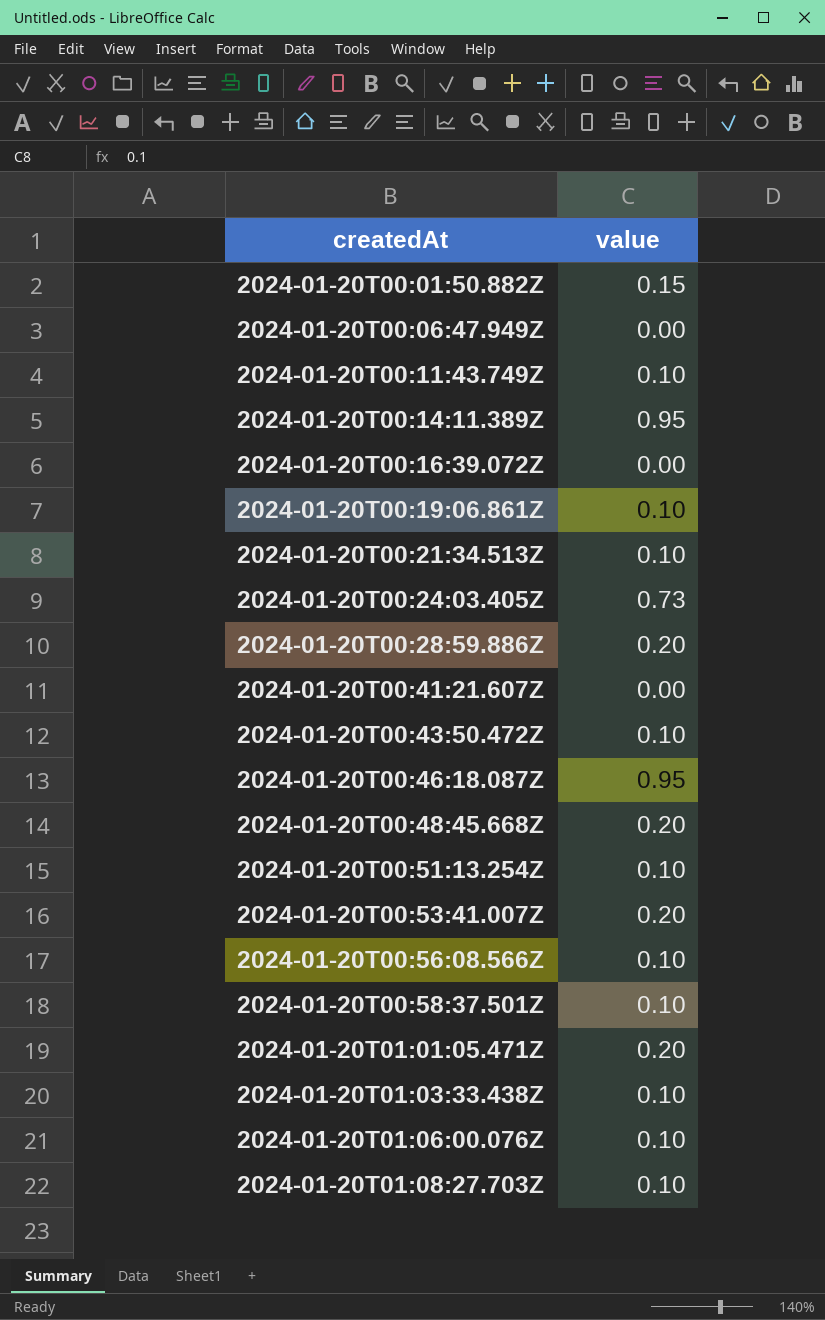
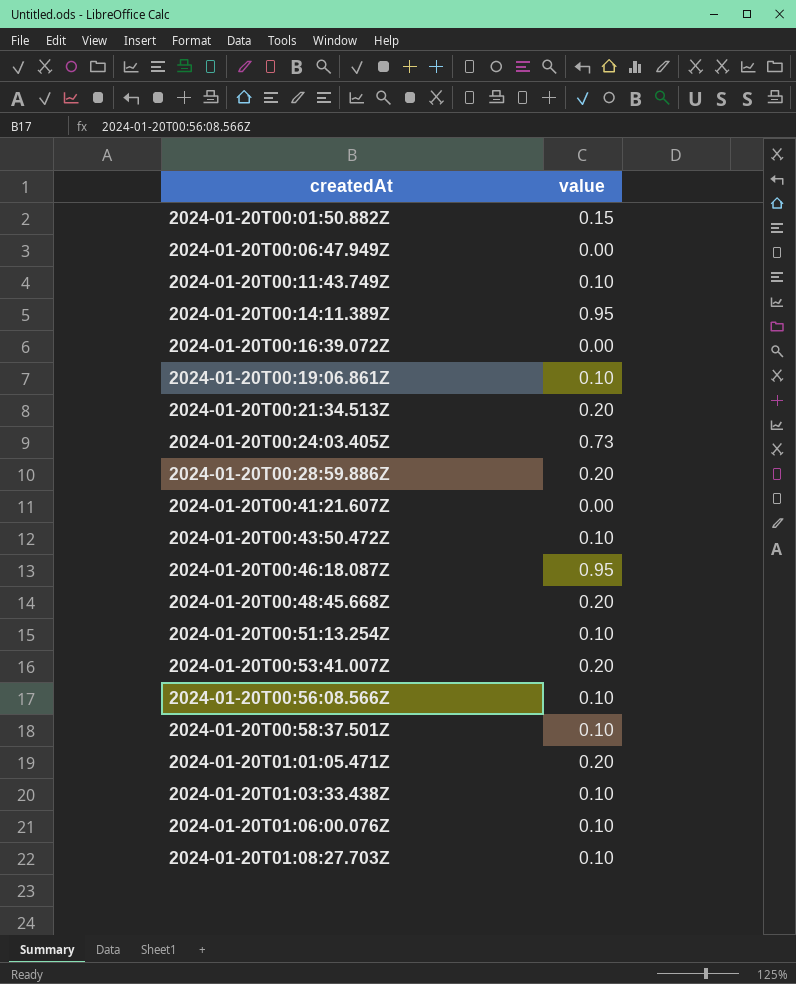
2024-01-20T00:21:34.513Z | value: 0.10 -> 0.20

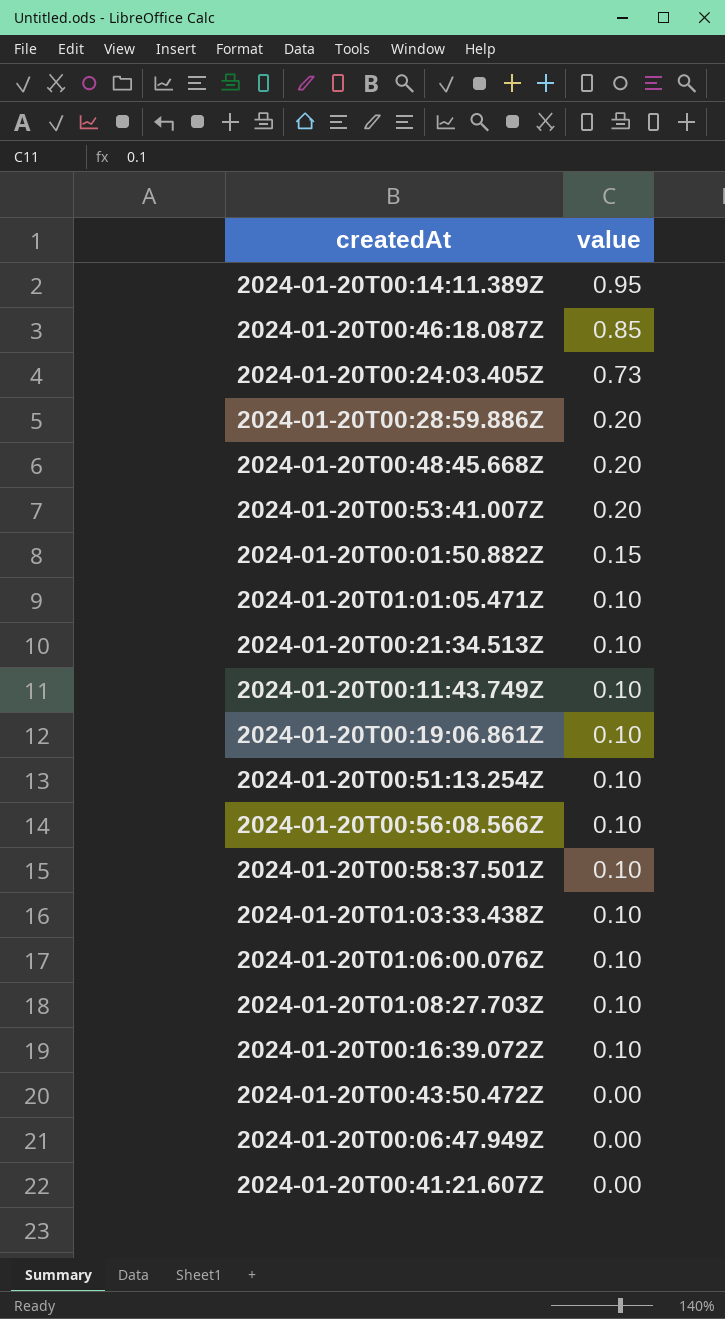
row order: createdAt ascending -> value descending
2024-01-20T00:46:18.087Z | value: 0.95 -> 0.85
2024-01-20T01:01:05.471Z | value: 0.20 -> 0.10
2024-01-20T00:21:34.513Z | value: 0.20 -> 0.10
2024-01-20T00:16:39.072Z | value: 0.00 -> 0.10
2024-01-20T00:43:50.472Z | value: 0.10 -> 0.00

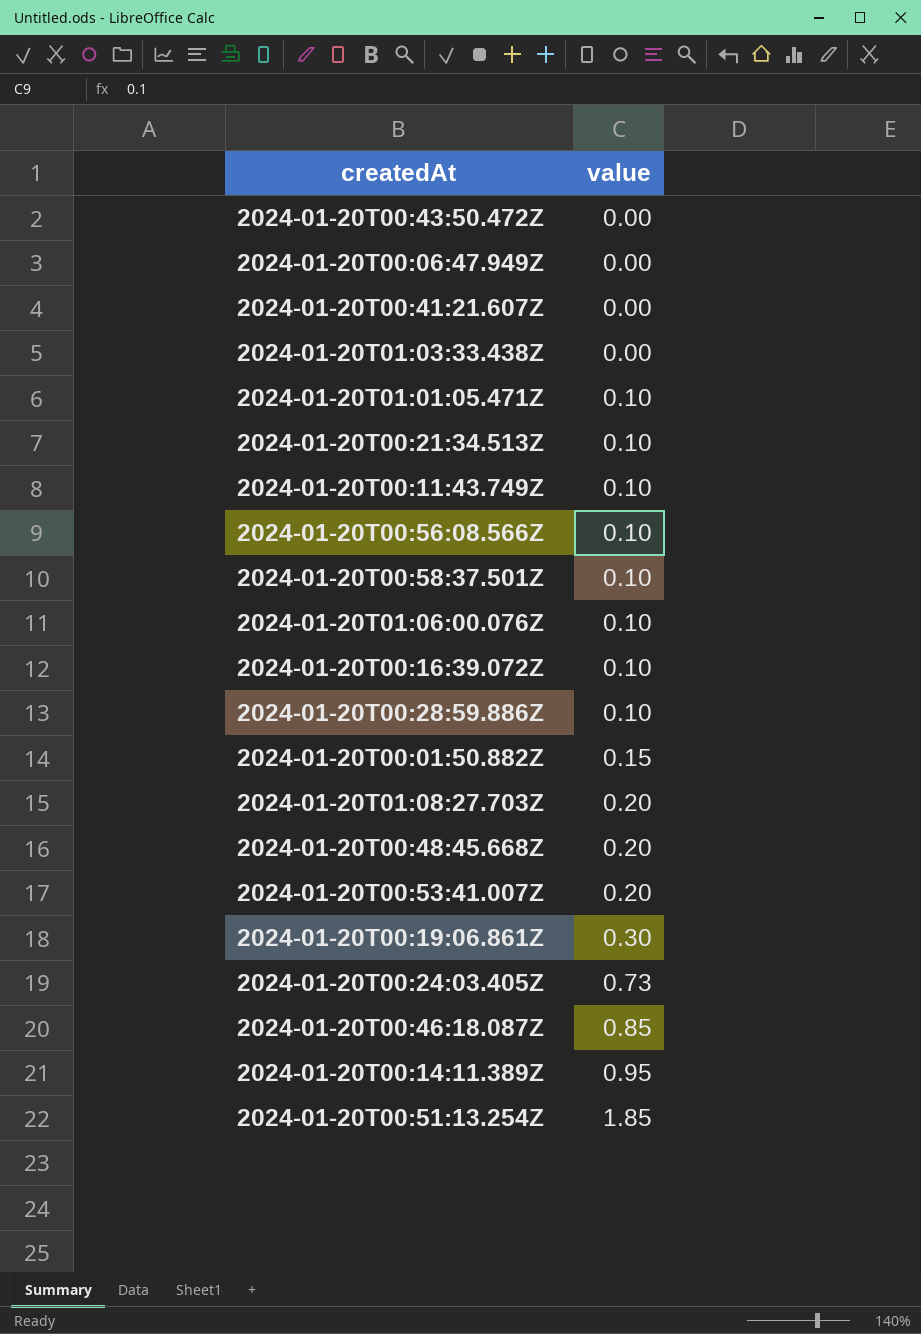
row order: value descending -> value ascending
2024-01-20T01:03:33.438Z | value: 0.10 -> 0.00
2024-01-20T00:28:59.886Z | value: 0.20 -> 0.10
2024-01-20T01:08:27.703Z | value: 0.10 -> 0.20
2024-01-20T00:19:06.861Z | value: 0.10 -> 0.30
2024-01-20T00:51:13.254Z | value: 0.10 -> 1.85

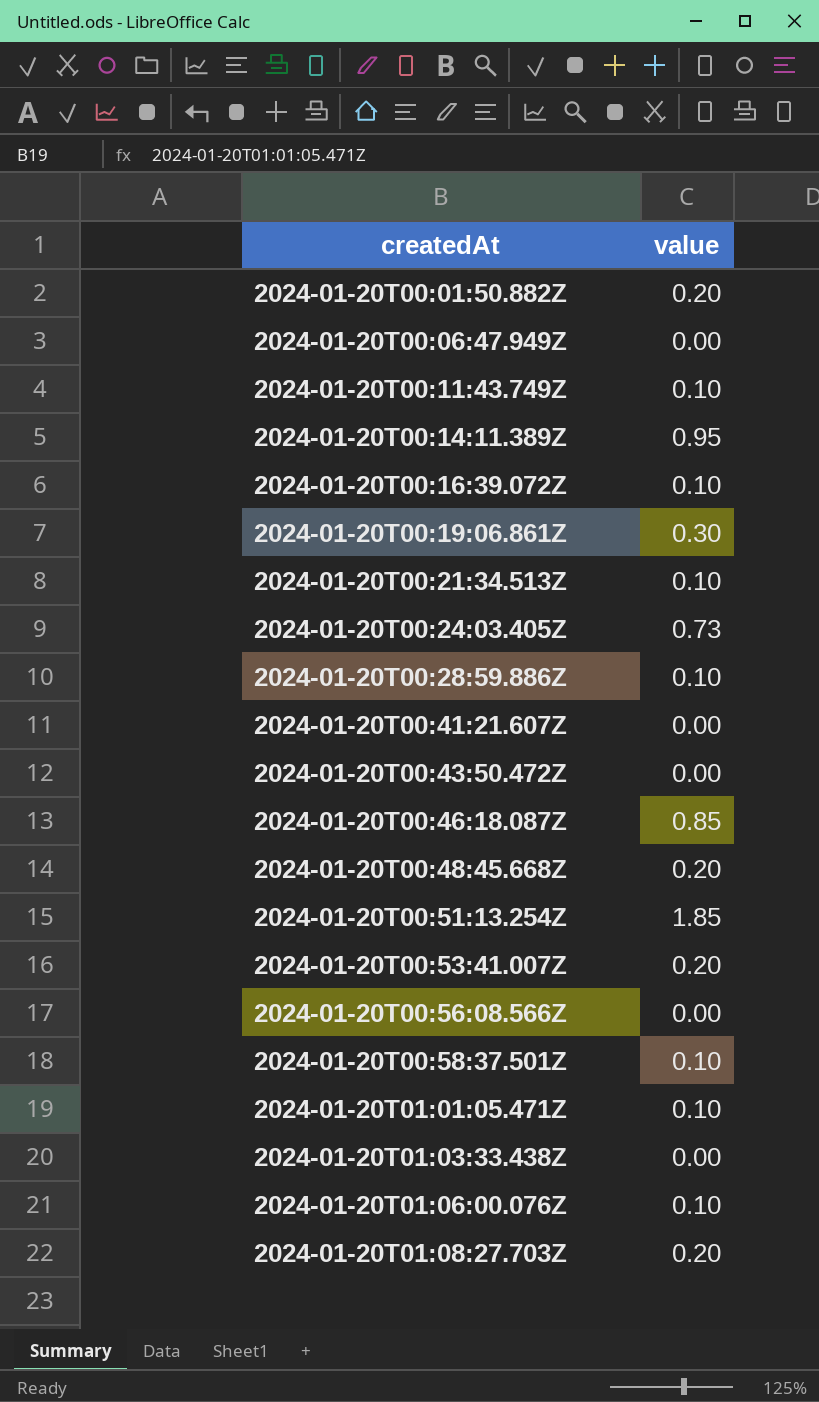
row order: value ascending -> createdAt ascending
2024-01-20T00:01:50.882Z | value: 0.15 -> 0.20
2024-01-20T00:56:08.566Z | value: 0.10 -> 0.00

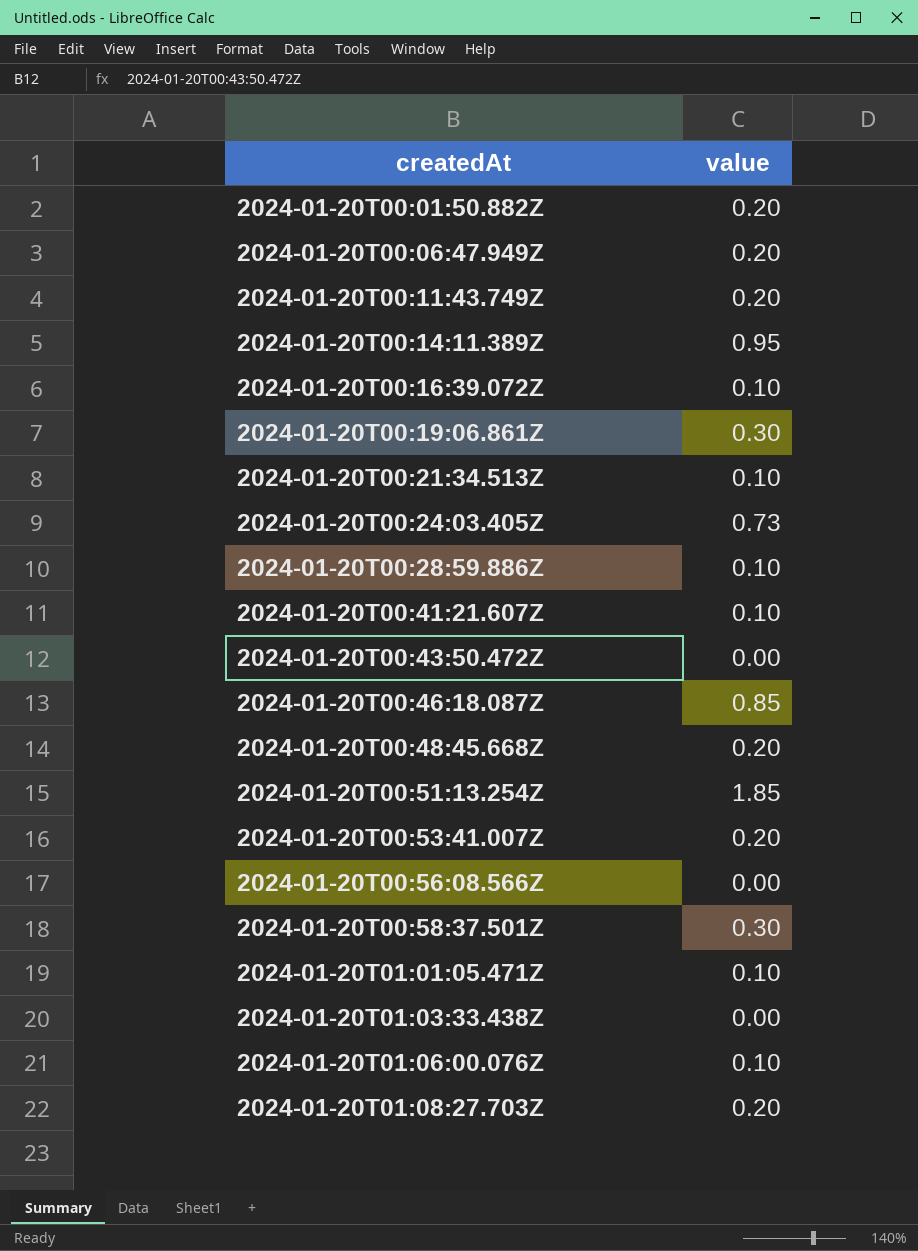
2024-01-20T00:06:47.949Z | value: 0.00 -> 0.20
2024-01-20T00:11:43.749Z | value: 0.10 -> 0.20
2024-01-20T00:41:21.607Z | value: 0.00 -> 0.10
2024-01-20T00:58:37.501Z | value: 0.10 -> 0.30

